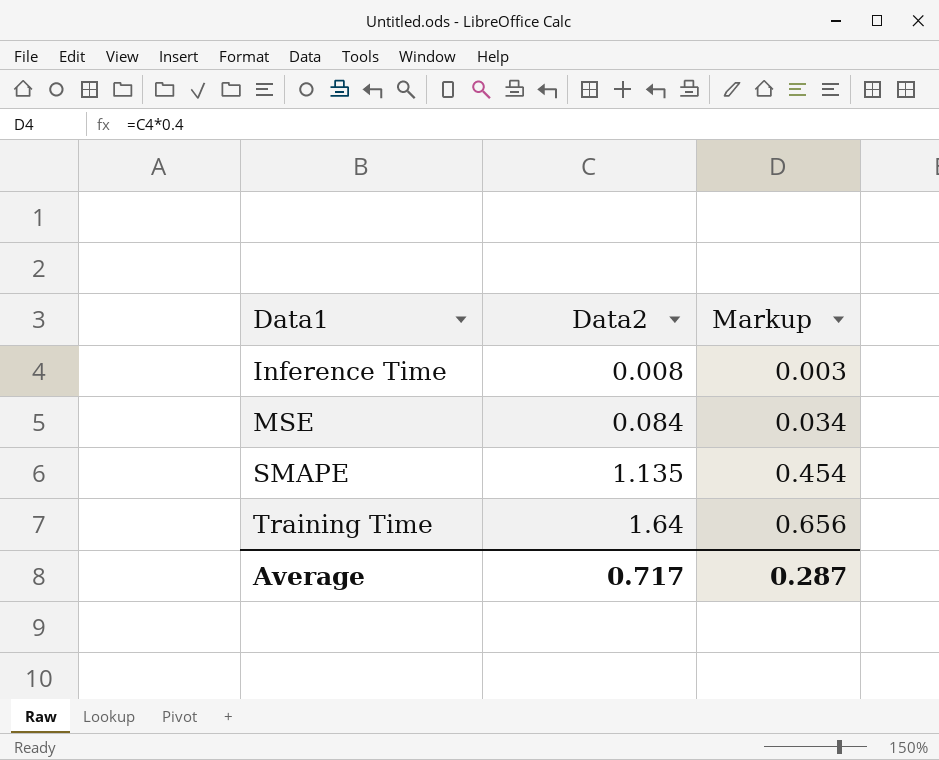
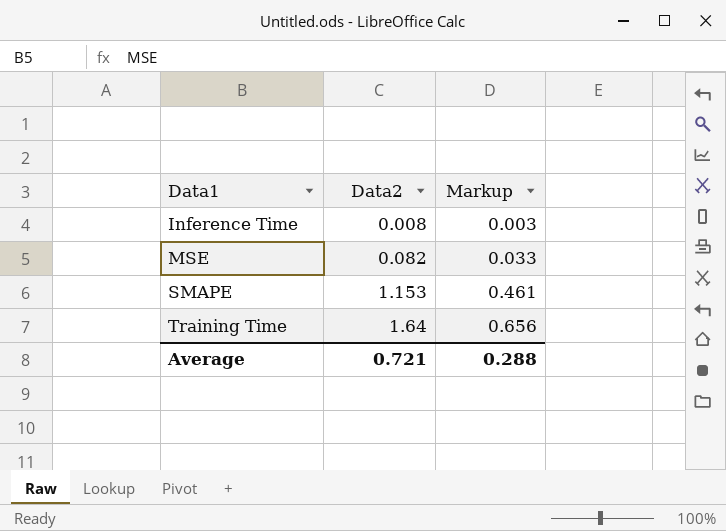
MSE | Data2: 0.084 -> 0.082
MSE | Markup: 0.034 -> 0.033
SMAPE | Data2: 1.135 -> 1.153
SMAPE | Markup: 0.454 -> 0.461
Average | Data2: 0.717 -> 0.721
Average | Markup: 0.287 -> 0.288

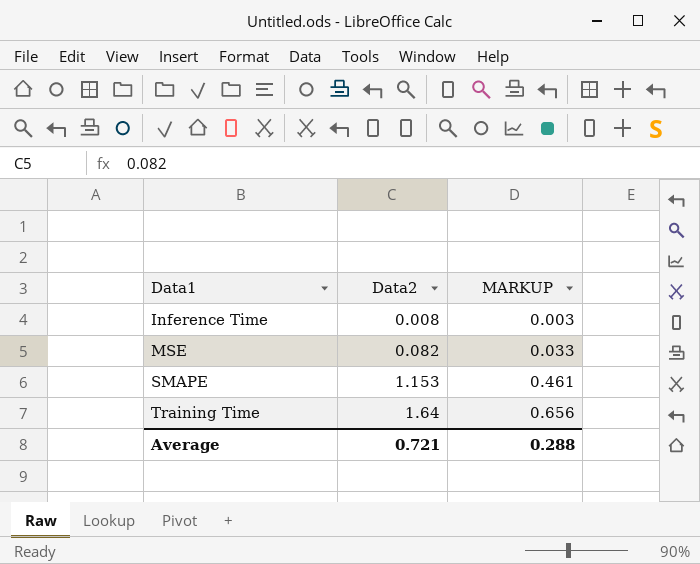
column name: Markup -> MARKUP

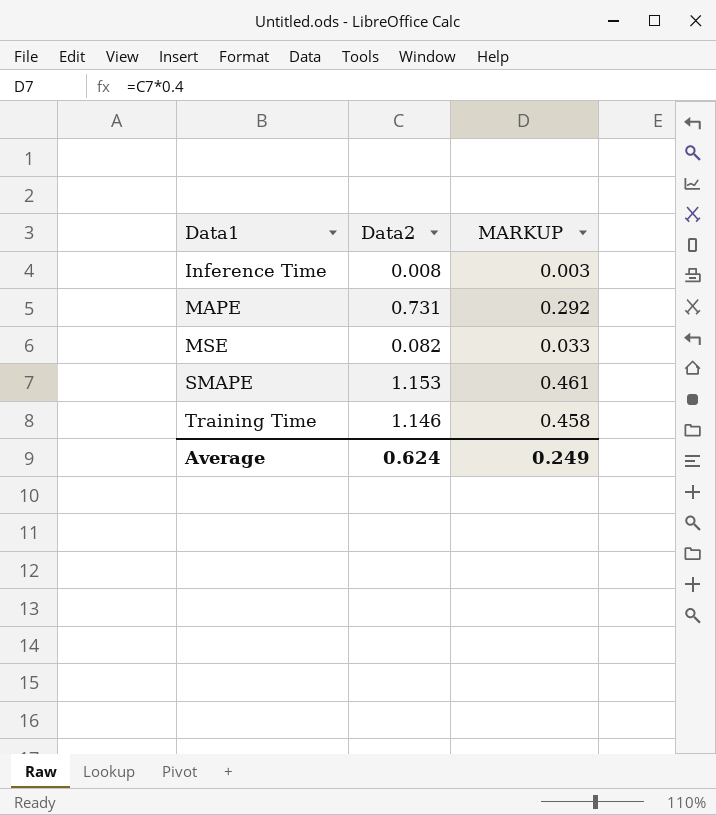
row MAPE: none -> 0.731 | 0.292
Training Time | Data2: 1.64 -> 1.146
Training Time | MARKUP: 0.656 -> 0.458
Average | Data2: 0.721 -> 0.624
Average | MARKUP: 0.288 -> 0.249

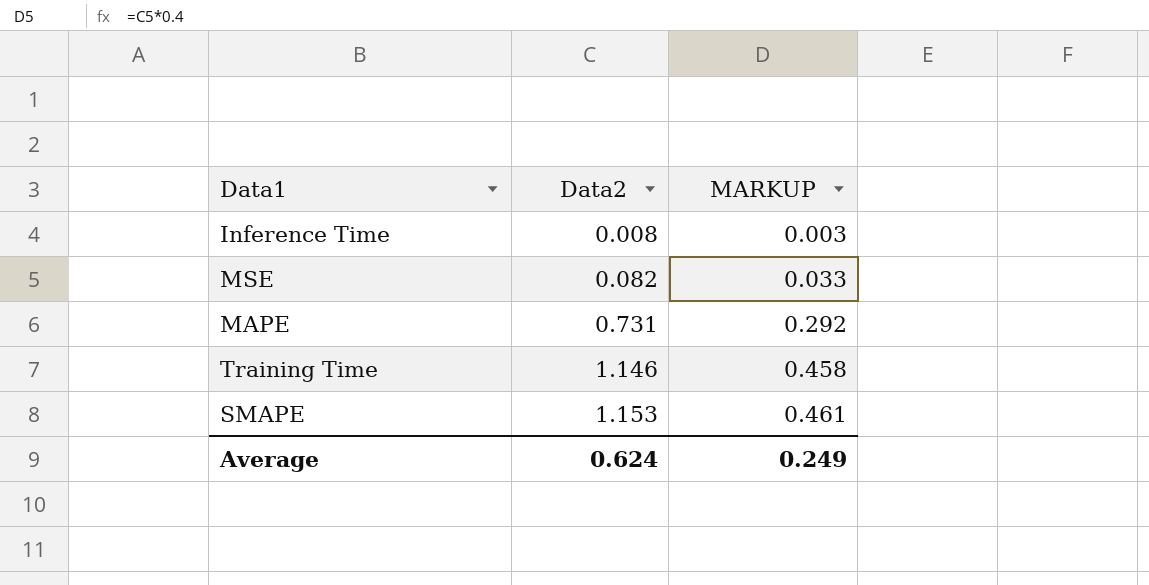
row order: Data1 ascending -> Data2 ascending

